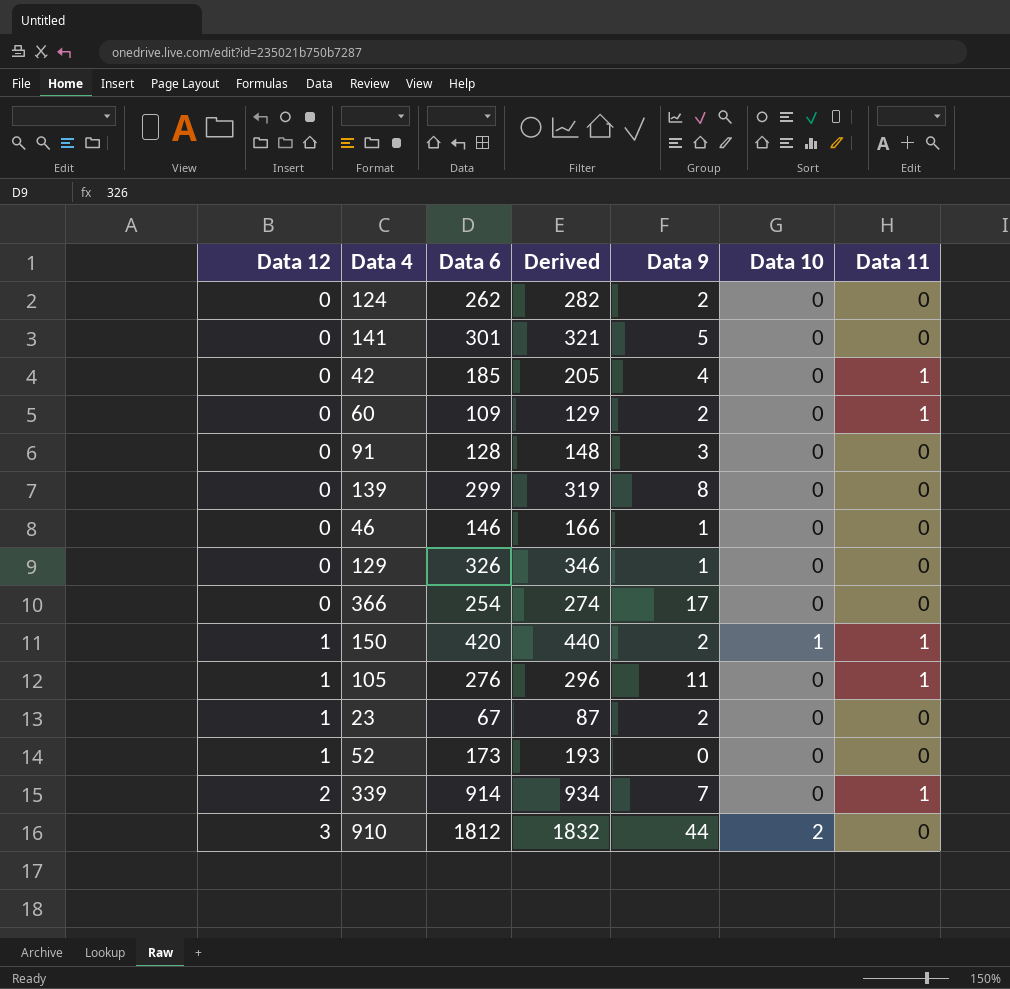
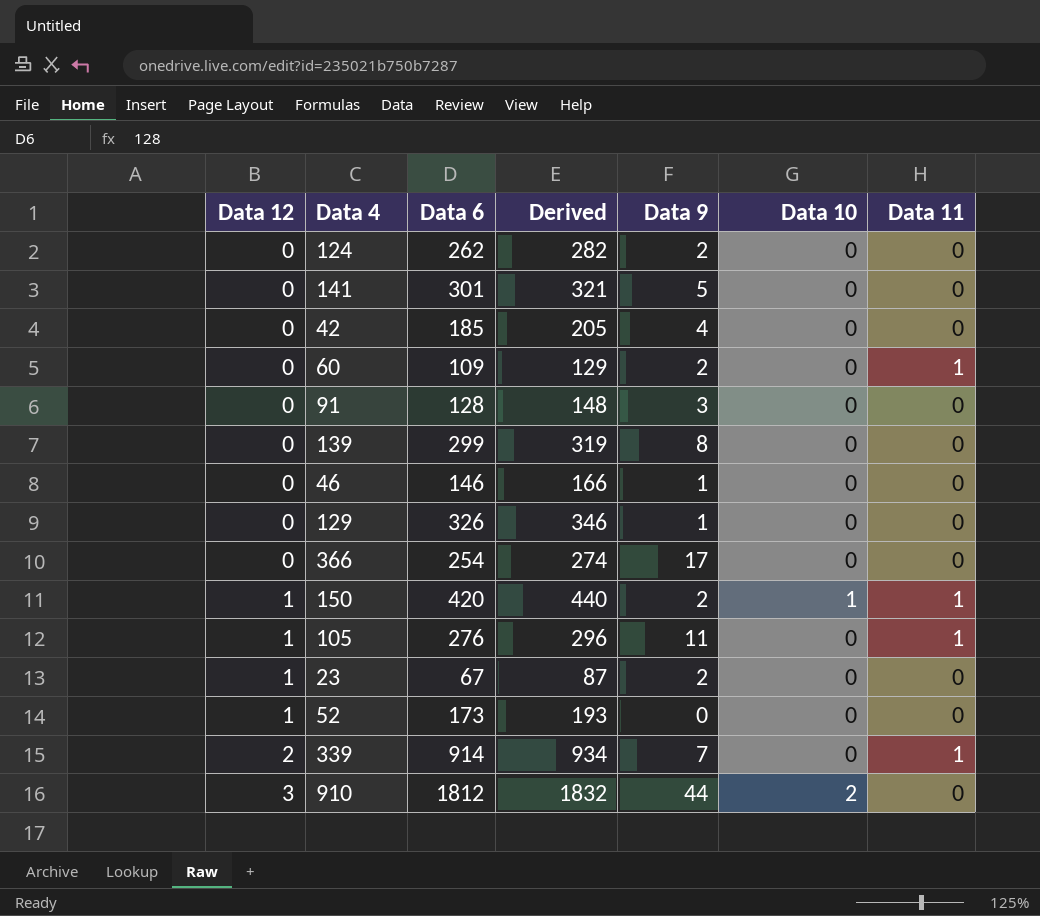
42 | Data 11: 1 -> 0

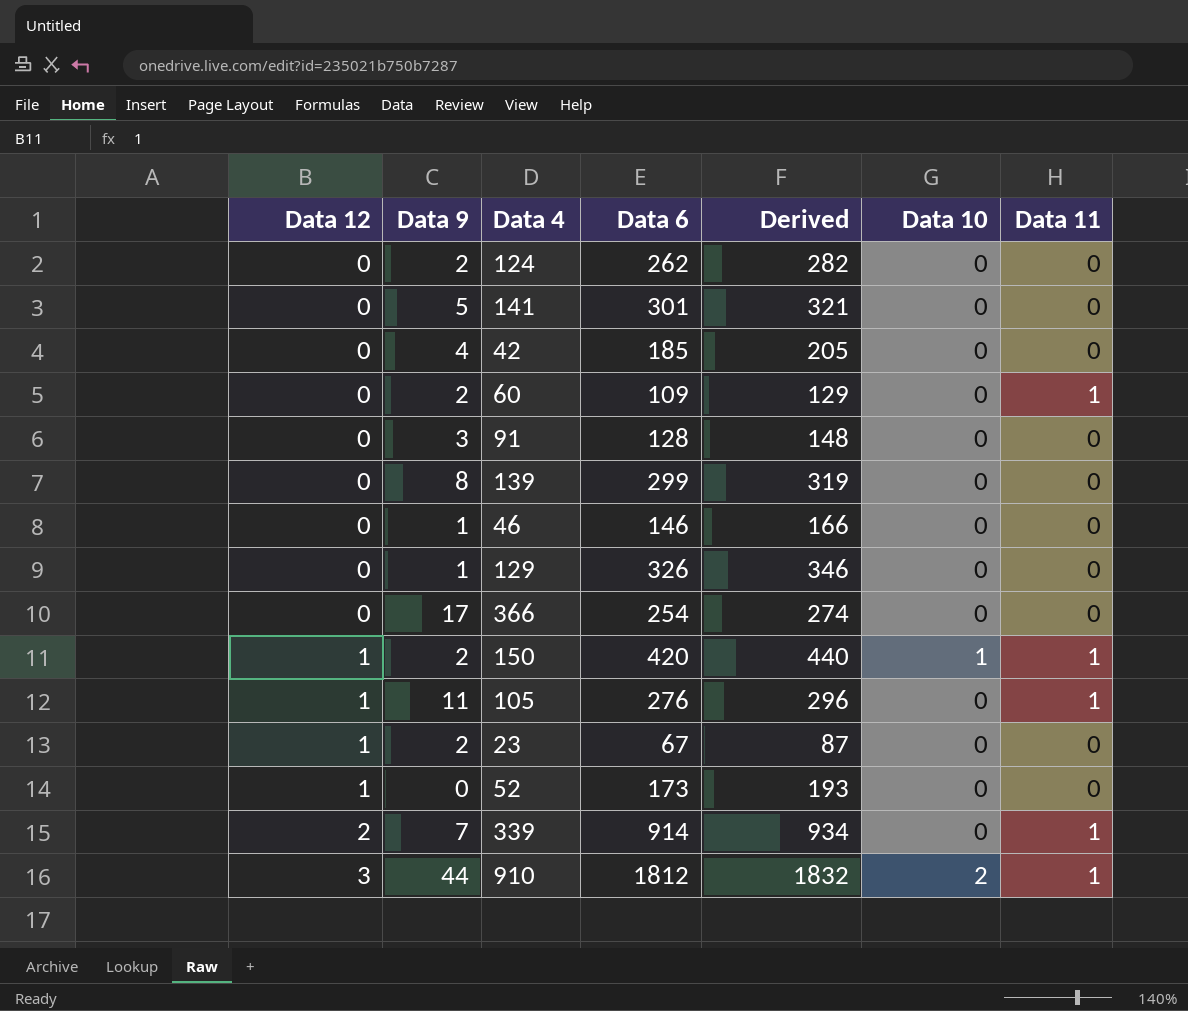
column Data 9 | position: 5 -> 2
910 | Data 11: 0 -> 1

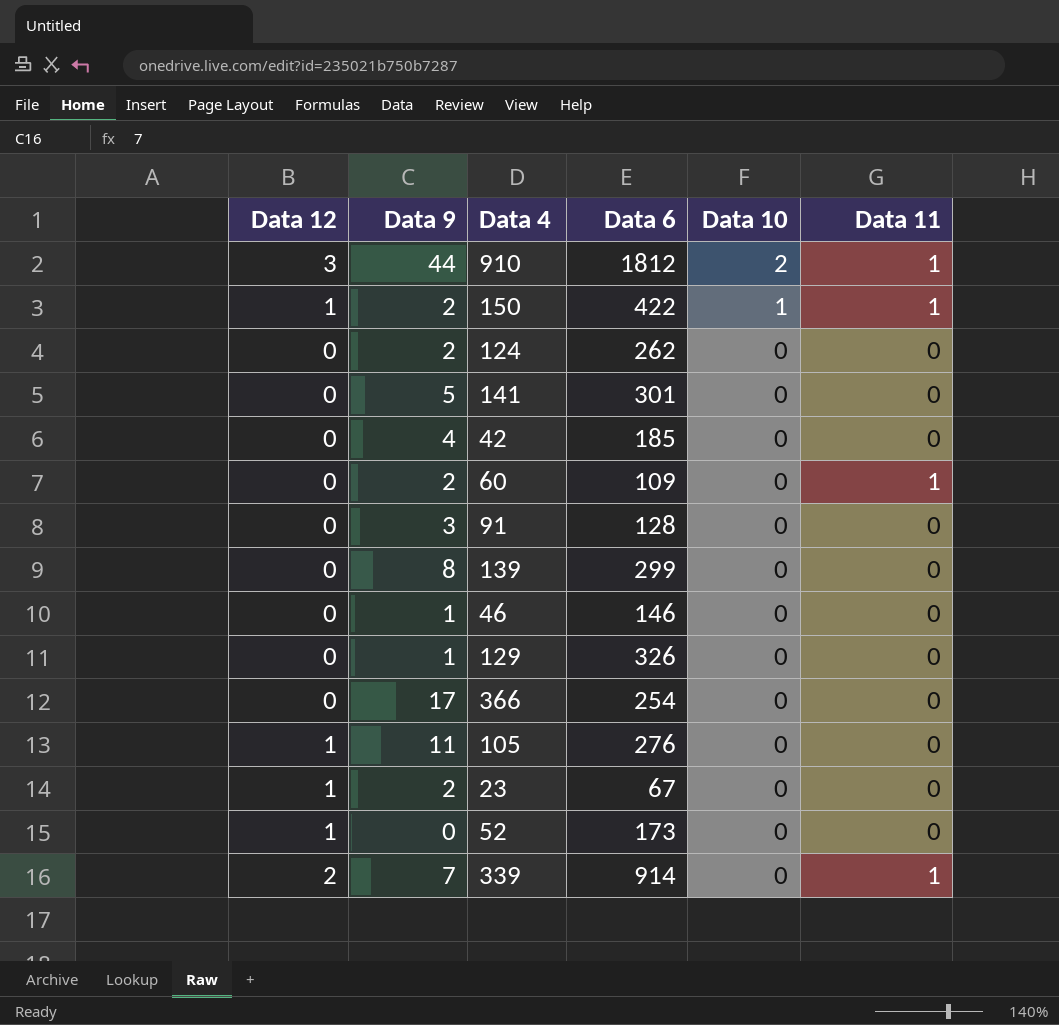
row order: Data 12 ascending -> Data 10 descending
column Derived | formula: [Data 6] + 20 -> none
150 | Data 6: 420 -> 422
105 | Data 11: 1 -> 0

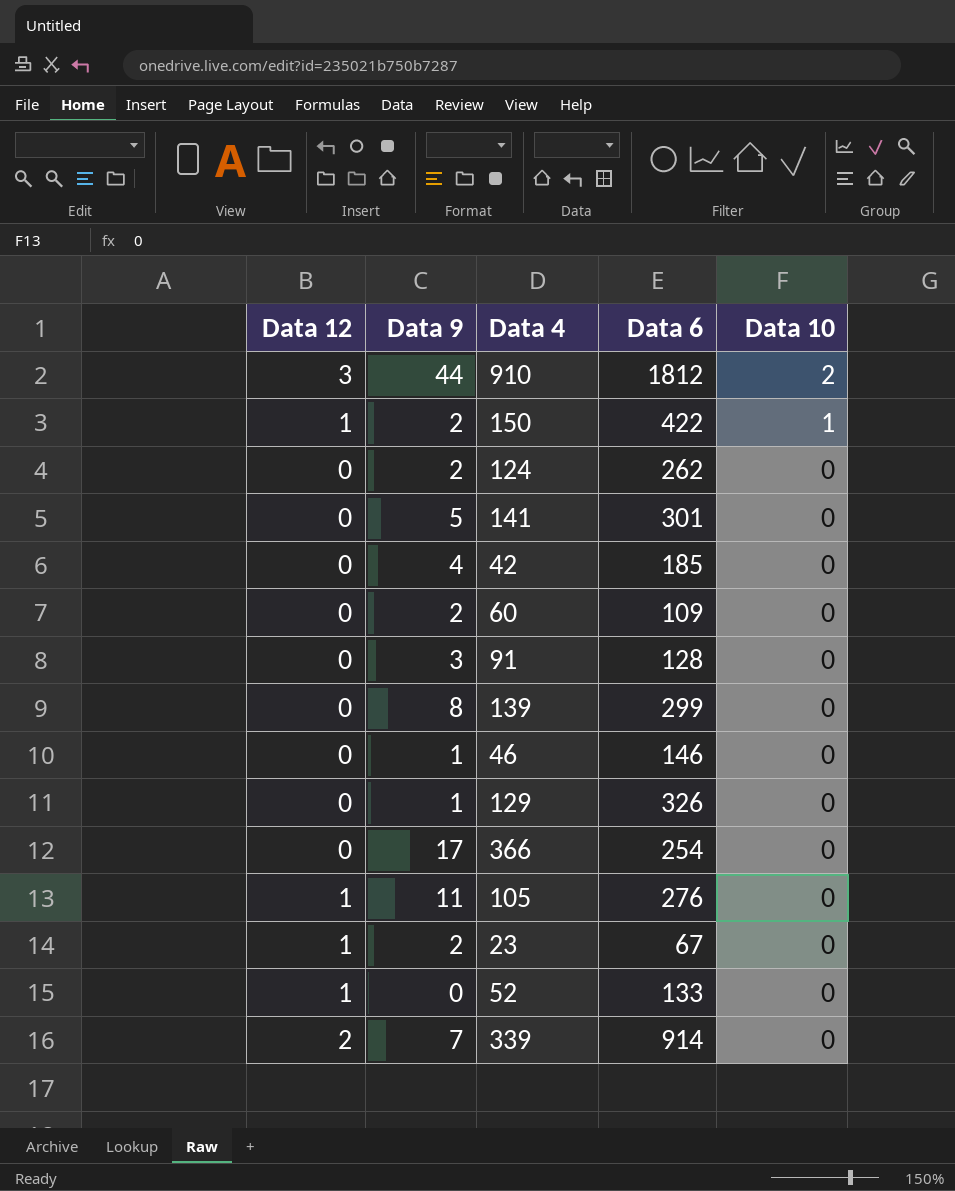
column Data 11 | position: 6 -> none
52 | Data 6: 173 -> 133

